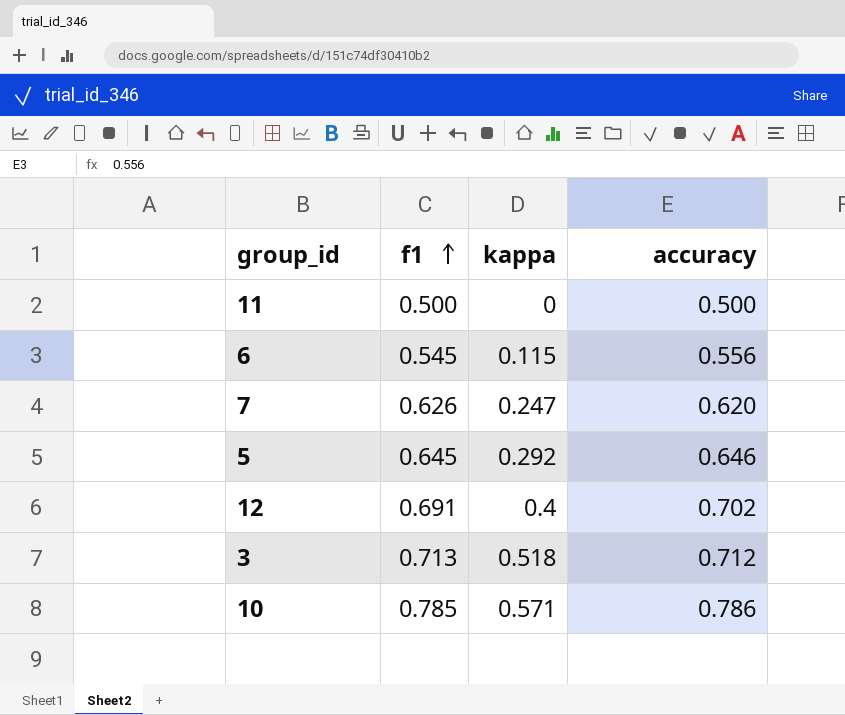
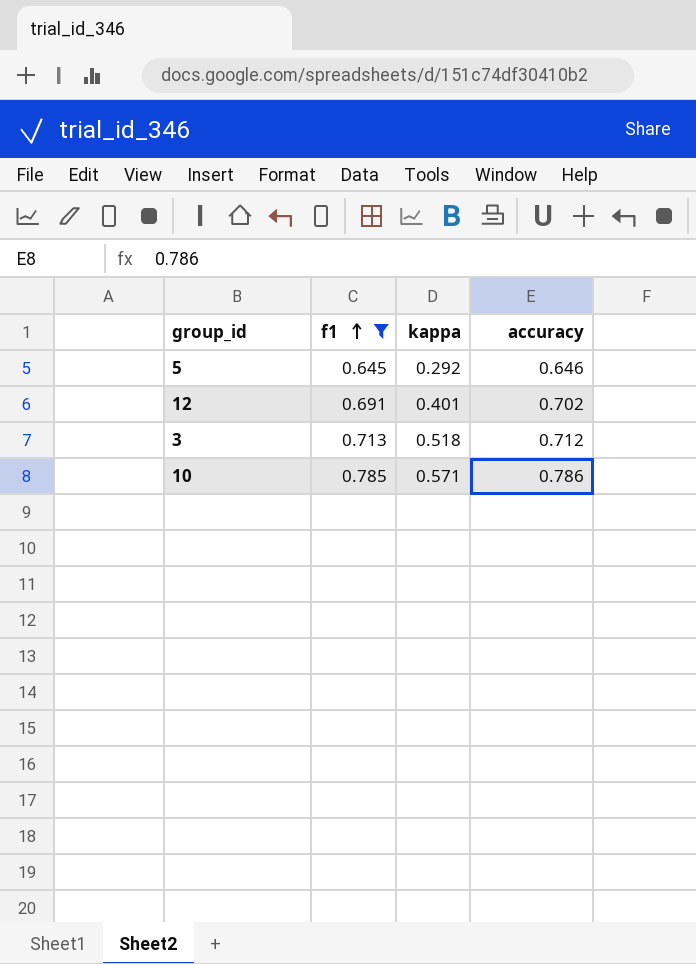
filter: none -> f1 >= 0.645
12 | kappa: 0.4 -> 0.401

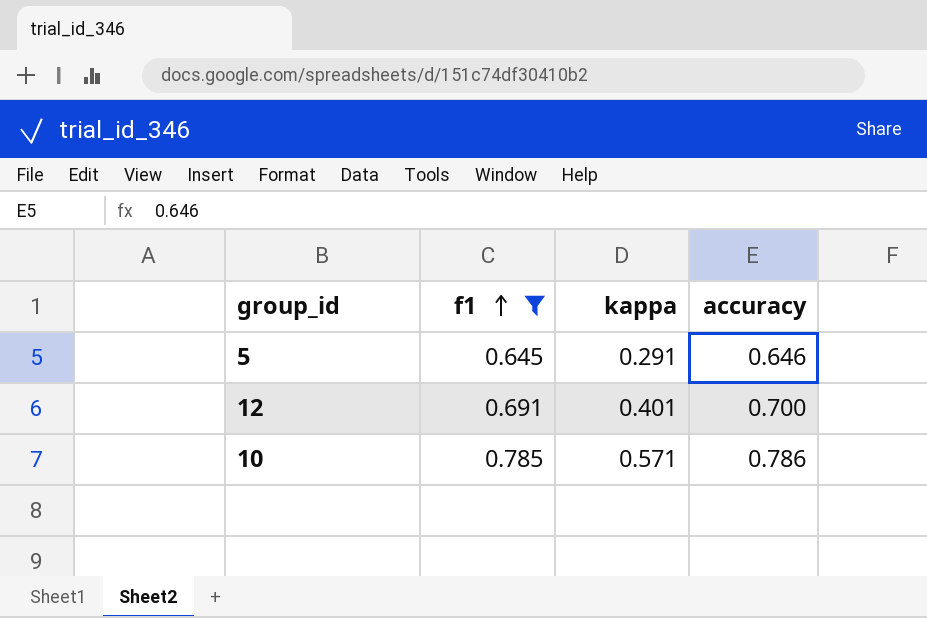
row 3: 0.713 | 0.518 | 0.712 -> none
5 | kappa: 0.292 -> 0.291
12 | accuracy: 0.702 -> 0.700

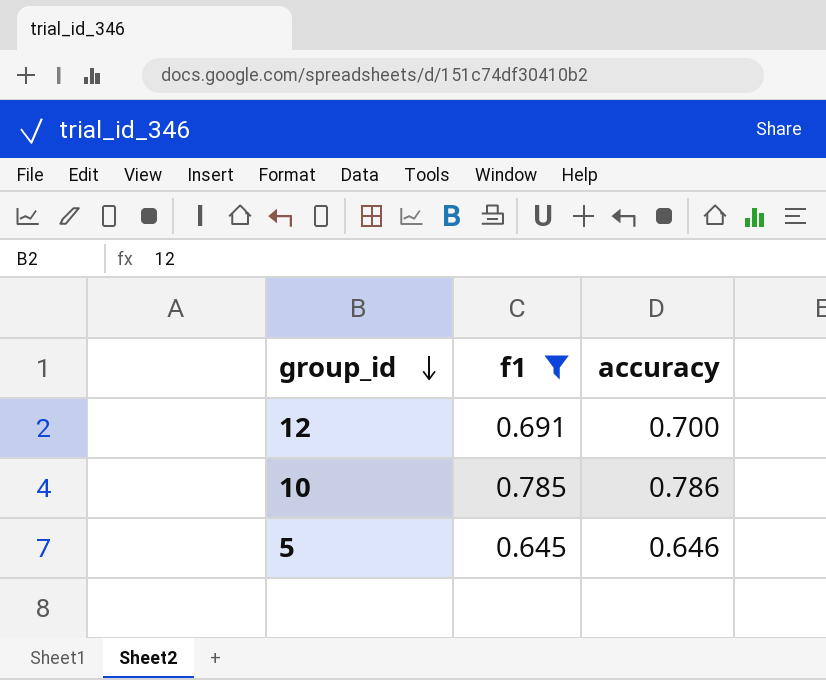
row order: f1 ascending -> group_id descending
column kappa | position: 3 -> none

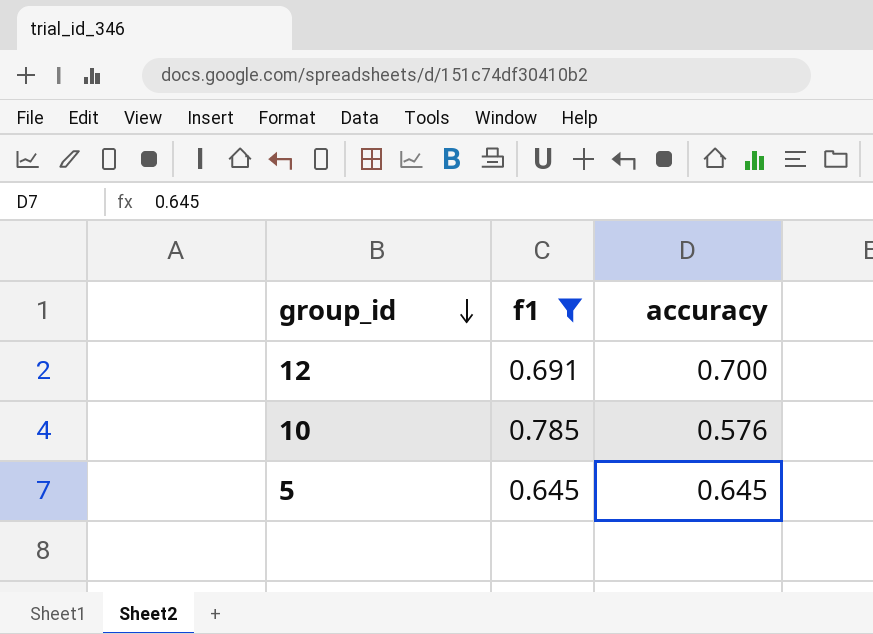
10 | accuracy: 0.786 -> 0.576
5 | accuracy: 0.646 -> 0.645

